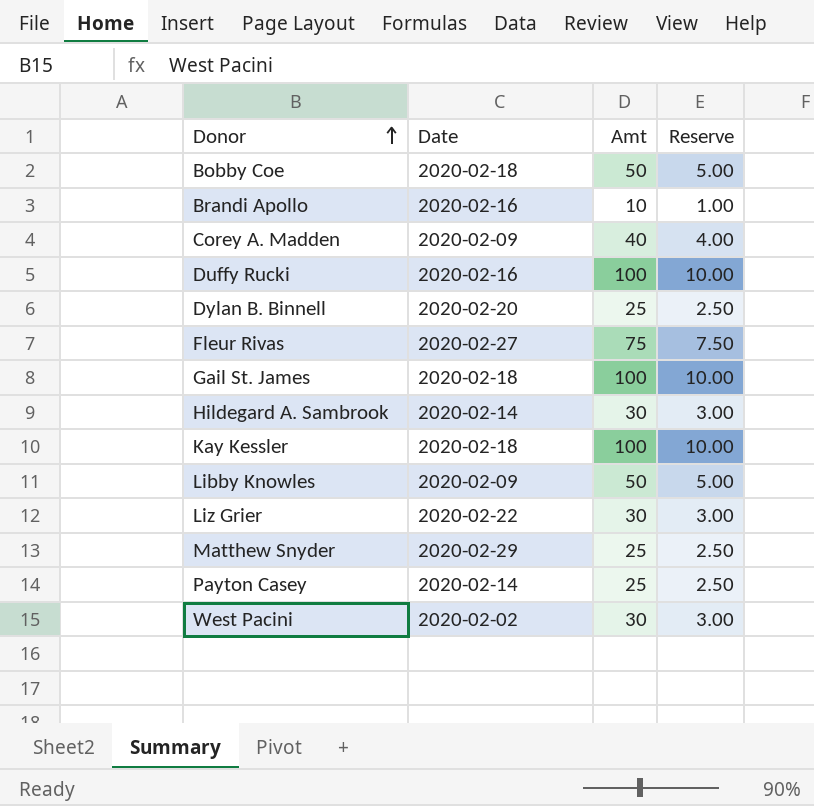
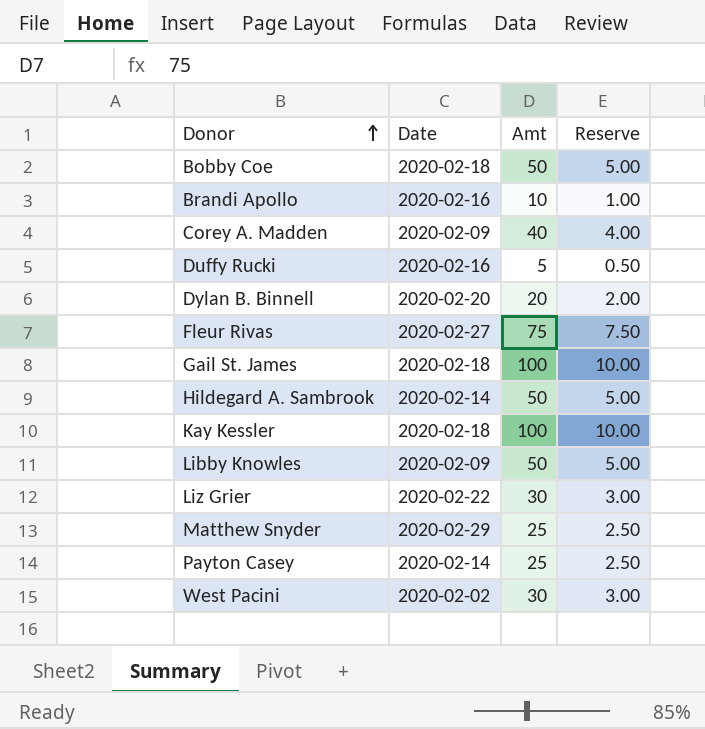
Duffy Rucki | Amt: 100 -> 5
Duffy Rucki | Reserve: 10.00 -> 0.50
Dylan B. Binnell | Amt: 25 -> 20
Dylan B. Binnell | Reserve: 2.50 -> 2.00
Hildegard A. Sambrook | Amt: 30 -> 50
Hildegard A. Sambrook | Reserve: 3.00 -> 5.00

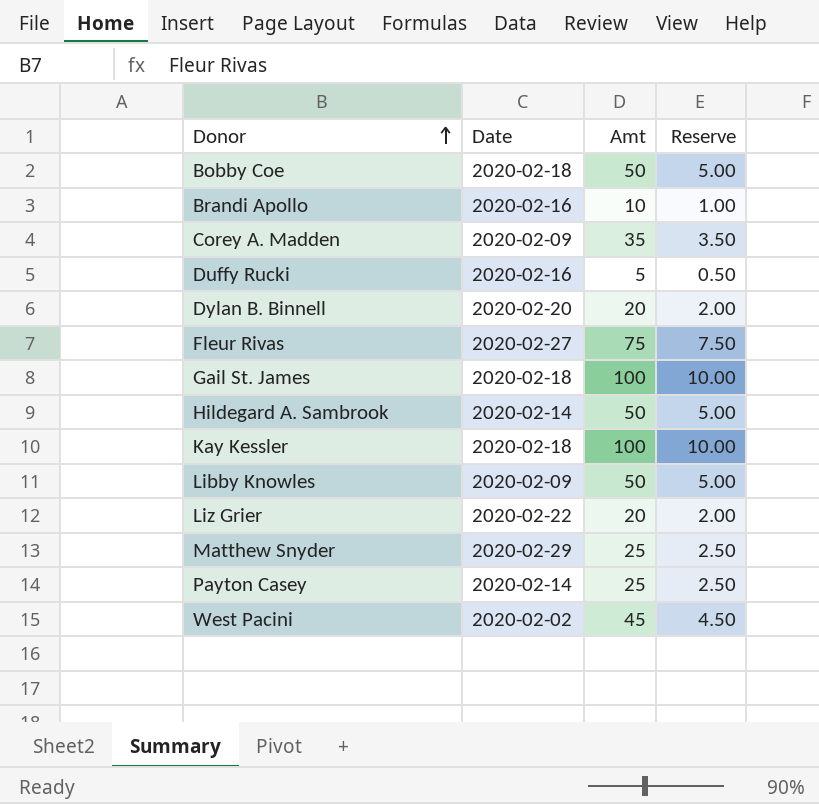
Corey A. Madden | Amt: 40 -> 35
Corey A. Madden | Reserve: 4.00 -> 3.50
Liz Grier | Amt: 30 -> 20
Liz Grier | Reserve: 3.00 -> 2.00
West Pacini | Amt: 30 -> 45
West Pacini | Reserve: 3.00 -> 4.50

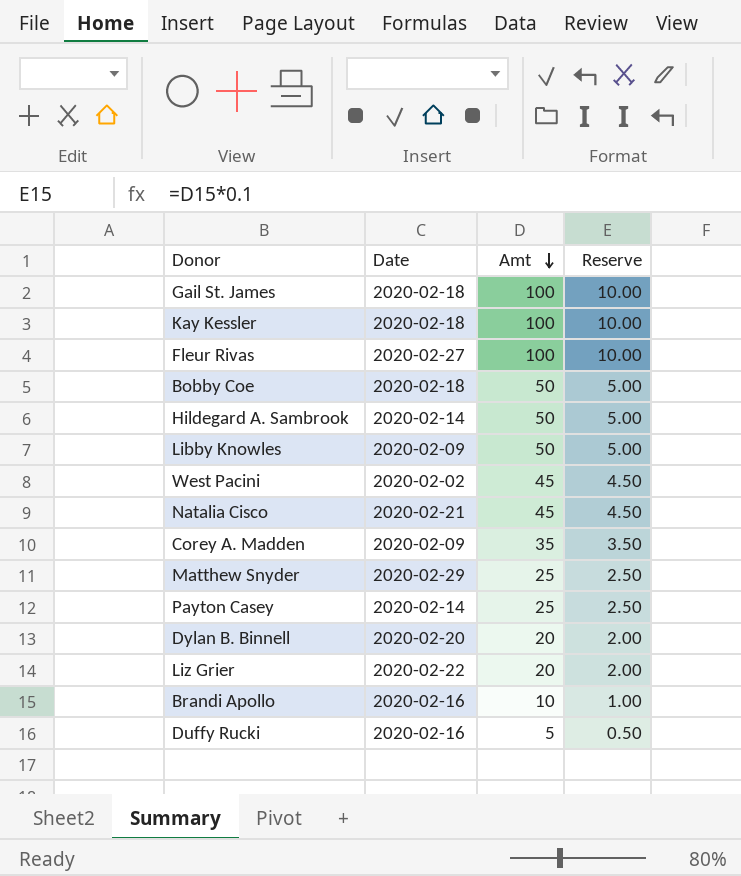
row order: Donor ascending -> Amt descending
Fleur Rivas | Amt: 75 -> 100
Fleur Rivas | Reserve: 7.50 -> 10.00
row Natalia Cisco: none -> 2020-02-21 | 45 | 4.50

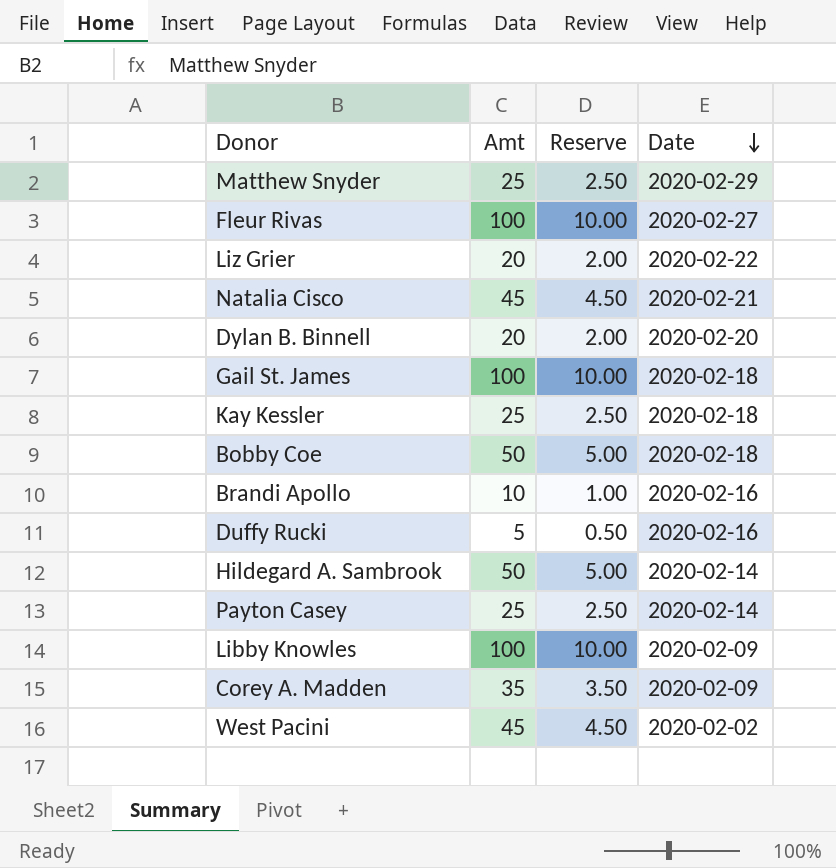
row order: Amt descending -> Date descending
column Date | position: 2 -> 4
Kay Kessler | Amt: 100 -> 25
Kay Kessler | Reserve: 10.00 -> 2.50
Libby Knowles | Amt: 50 -> 100
Libby Knowles | Reserve: 5.00 -> 10.00

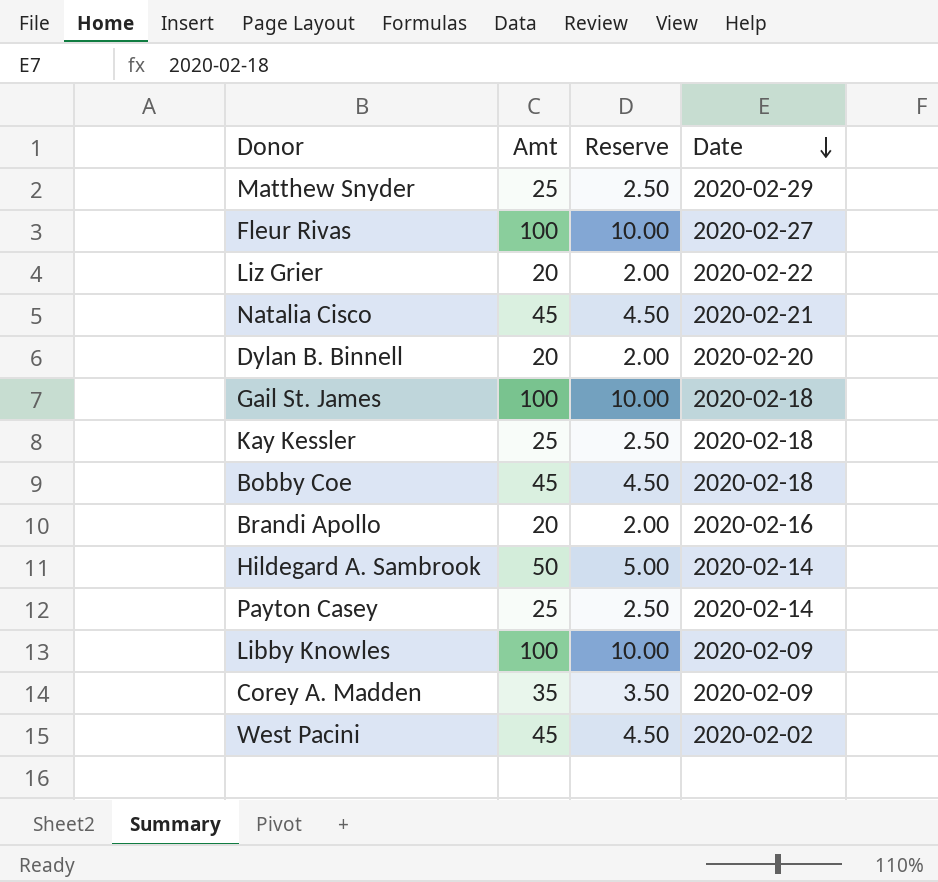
row Duffy Rucki: 5 | 0.50 | 2020-02-16 -> none
Bobby Coe | Amt: 50 -> 45
Bobby Coe | Reserve: 5.00 -> 4.50
Brandi Apollo | Amt: 10 -> 20
Brandi Apollo | Reserve: 1.00 -> 2.00

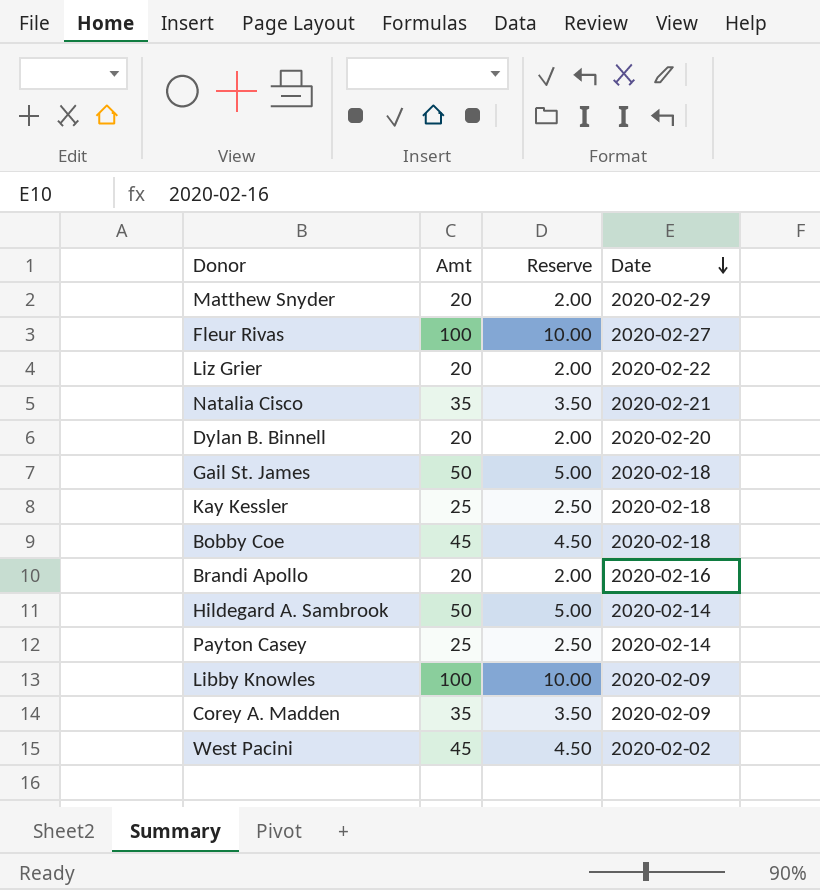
Matthew Snyder | Amt: 25 -> 20
Matthew Snyder | Reserve: 2.50 -> 2.00
Natalia Cisco | Amt: 45 -> 35
Natalia Cisco | Reserve: 4.50 -> 3.50
Gail St. James | Amt: 100 -> 50
Gail St. James | Reserve: 10.00 -> 5.00

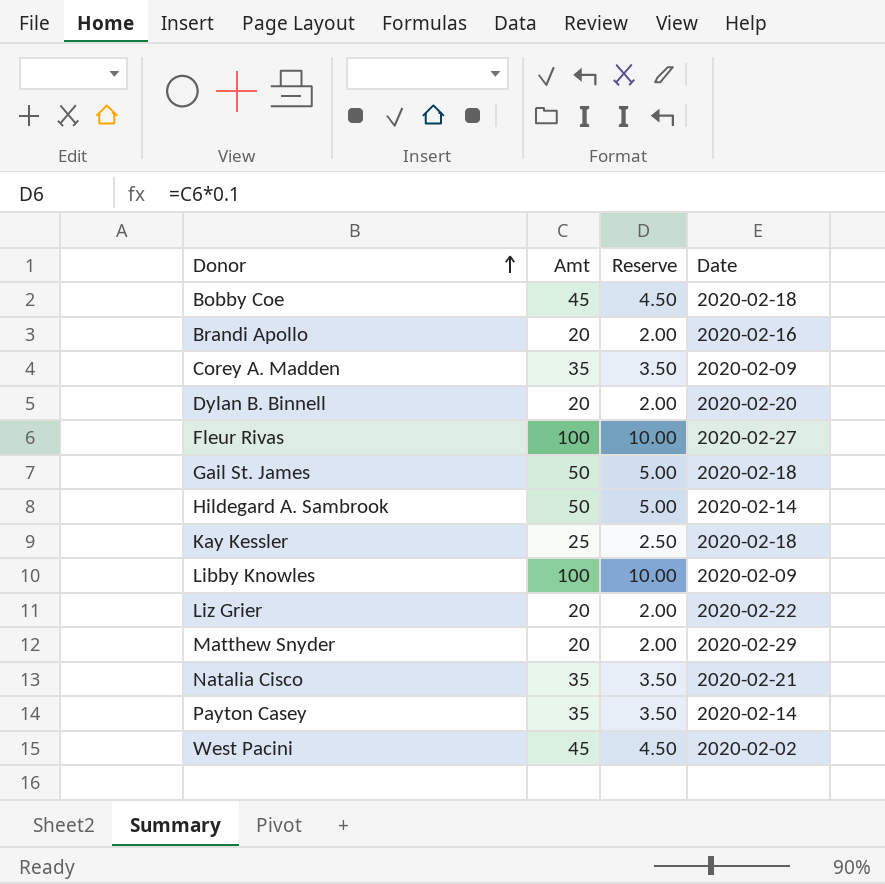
row order: Date descending -> Donor ascending
Payton Casey | Amt: 25 -> 35
Payton Casey | Reserve: 2.50 -> 3.50

